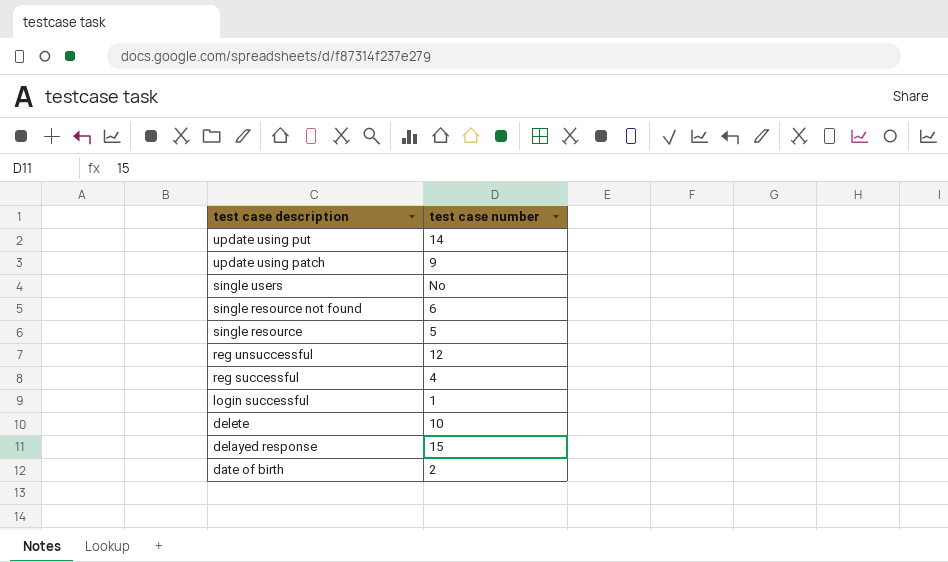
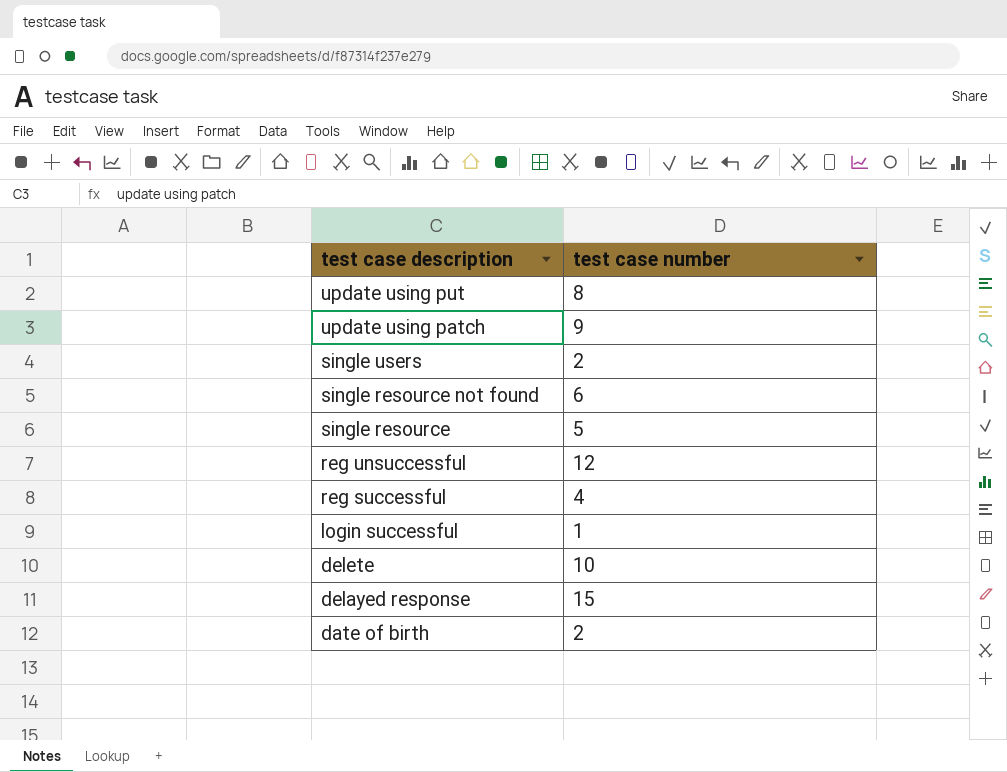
update using put | test case number: 14 -> 8
single users | test case number: No -> 2

